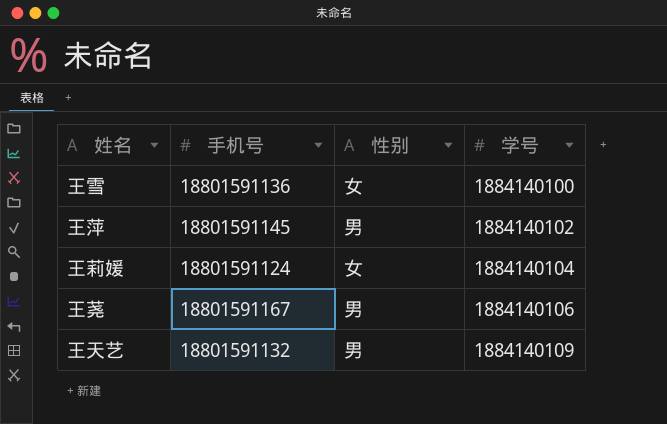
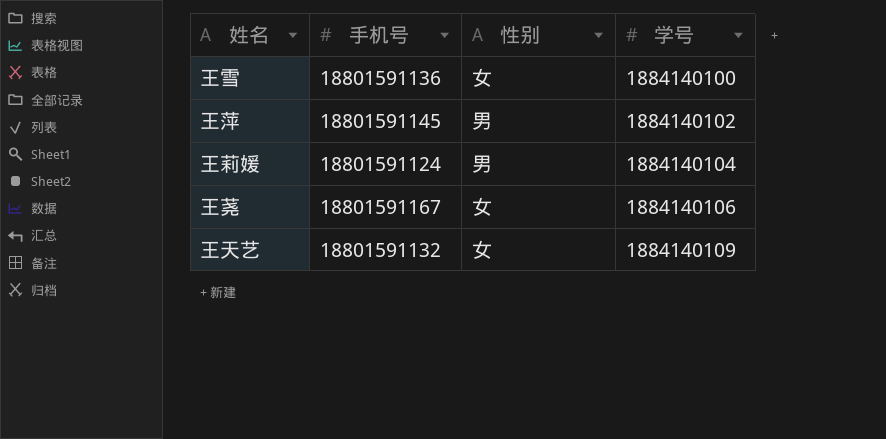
王莉媛 | 性别: 女 -> 男
王荛 | 性别: 男 -> 女
王天艺 | 性别: 男 -> 女

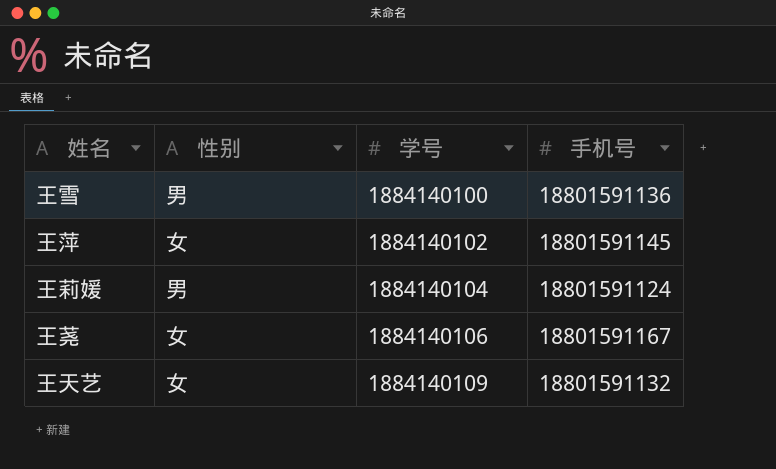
column 手机号 | position: 2 -> 4
王雪 | 性别: 女 -> 男
王萍 | 性别: 男 -> 女

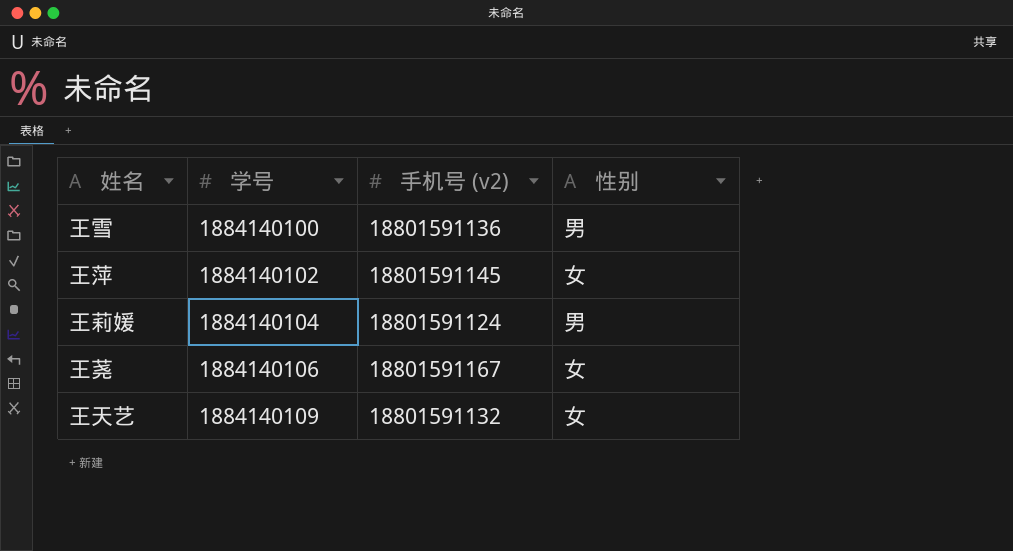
column name: 手机号 -> 手机号 (v2)
column 性别 | position: 2 -> 4

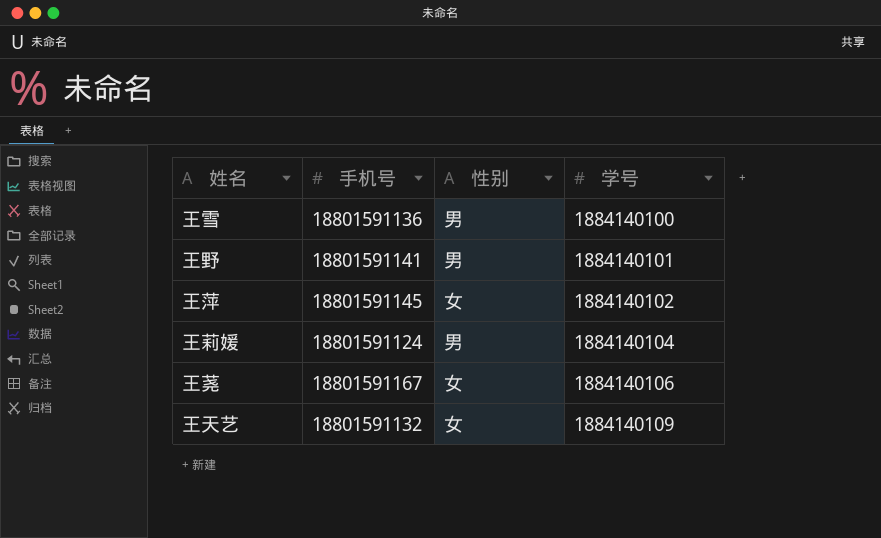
column name: 手机号 (v2) -> 手机号
column 学号 | position: 2 -> 4
row 王野: none -> 18801591141 | 男 | 1884140101

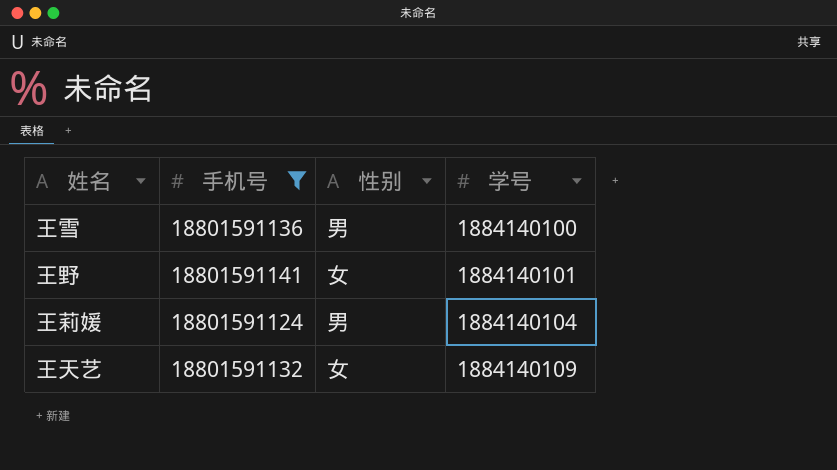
filter: none -> 手机号 <= 18801591141
王野 | 性别: 男 -> 女

